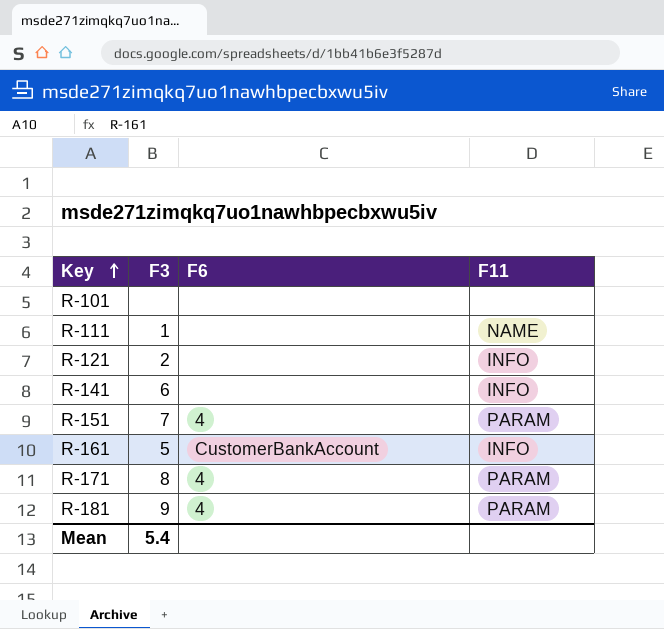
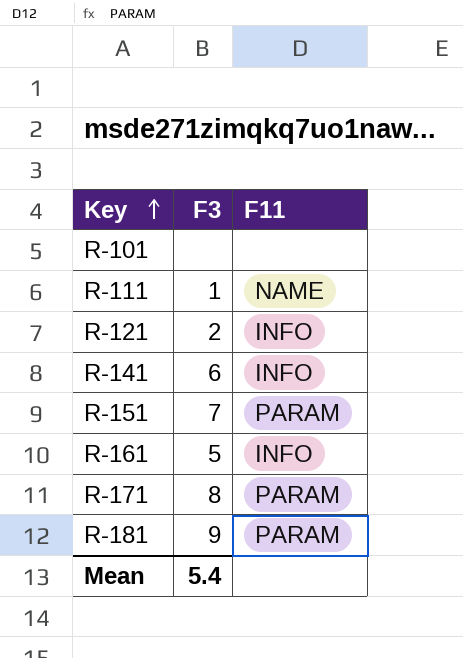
column F6 | position: 3 -> none

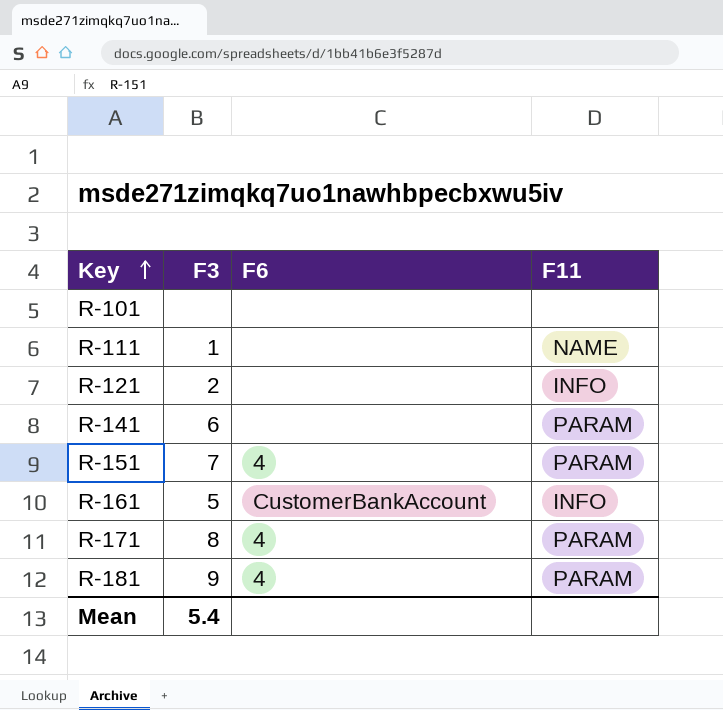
column F6 | position: none -> 3
R-141 | F11: INFO -> PARAM

